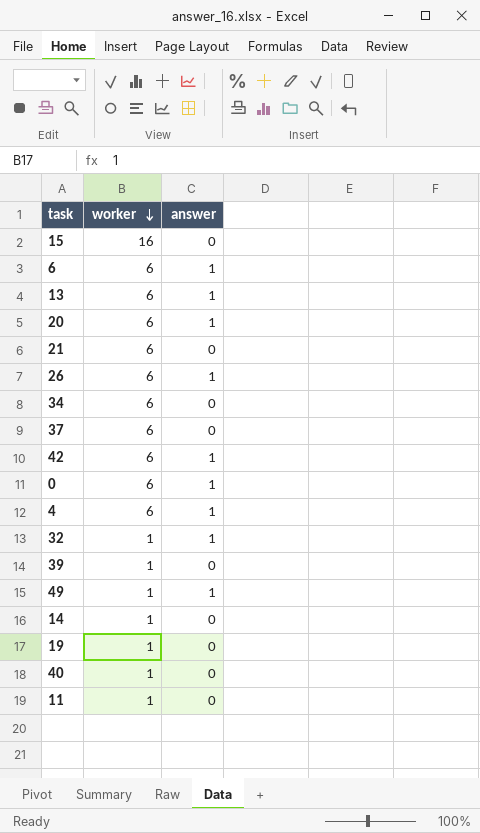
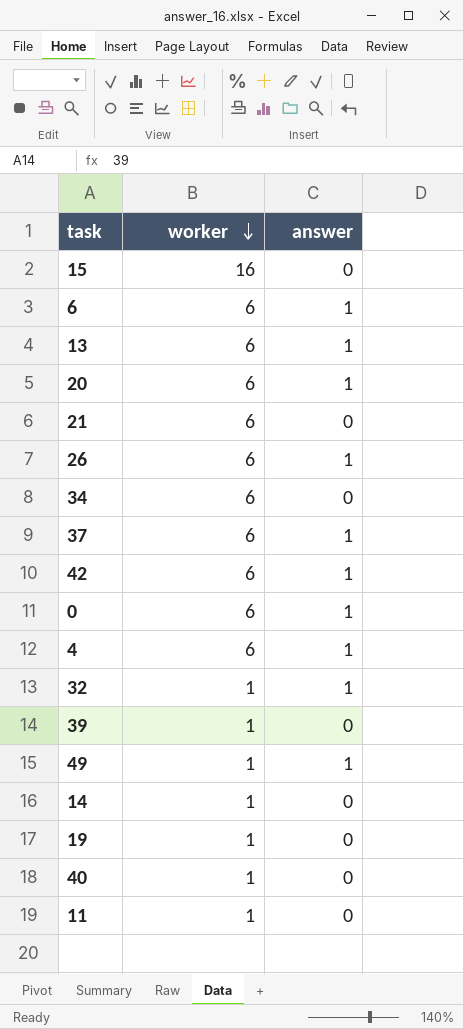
37 | answer: 0 -> 1

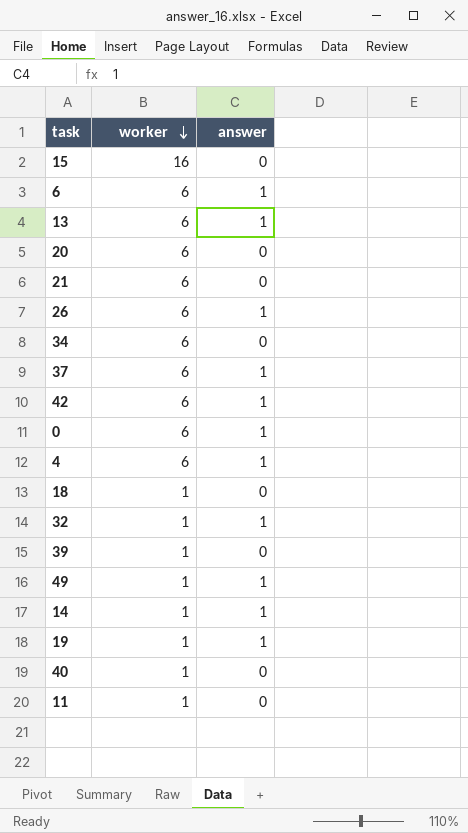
20 | answer: 1 -> 0
row 18: none -> 1 | 0
14 | answer: 0 -> 1
19 | answer: 0 -> 1

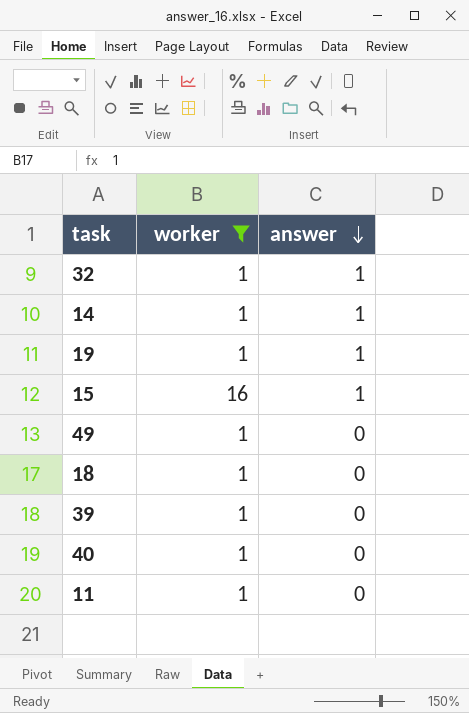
filter: none -> worker != 6
row order: worker descending -> answer descending
15 | answer: 0 -> 1
49 | answer: 1 -> 0

